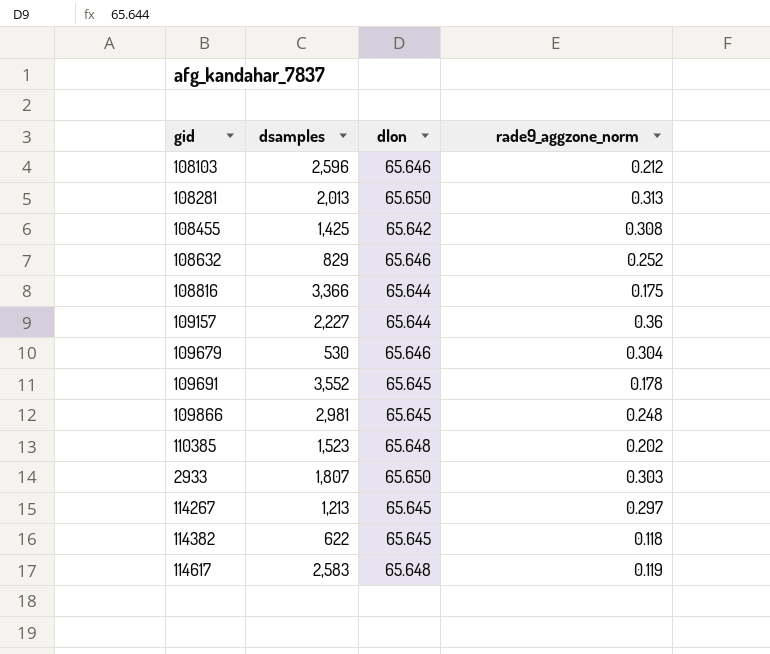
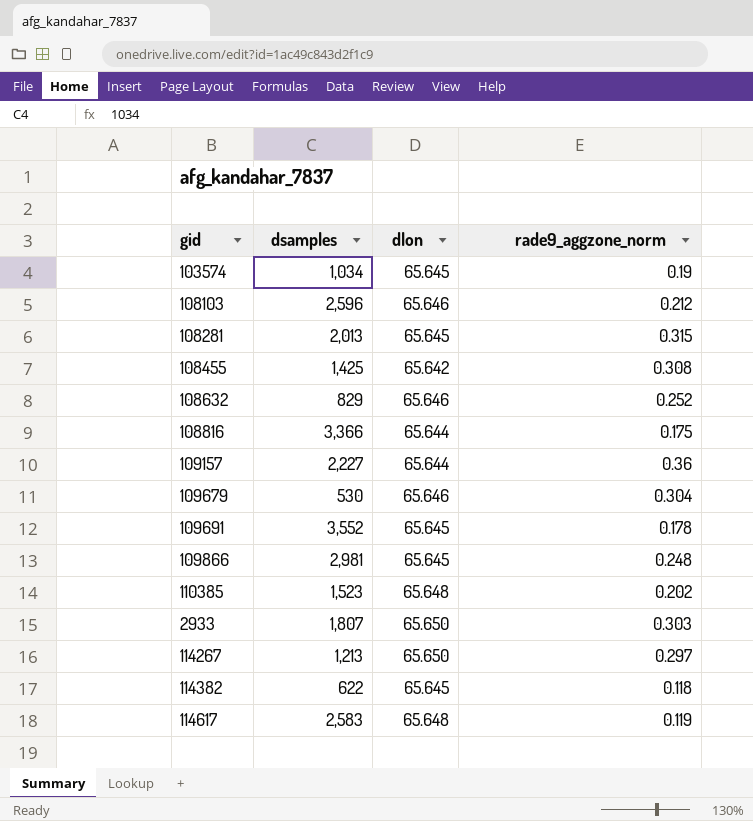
row 103574: none -> 1,034 | 65.645 | 0.19
108281 | dlon: 65.650 -> 65.645
108281 | rade9_aggzone_norm: 0.313 -> 0.315
114267 | dlon: 65.645 -> 65.650

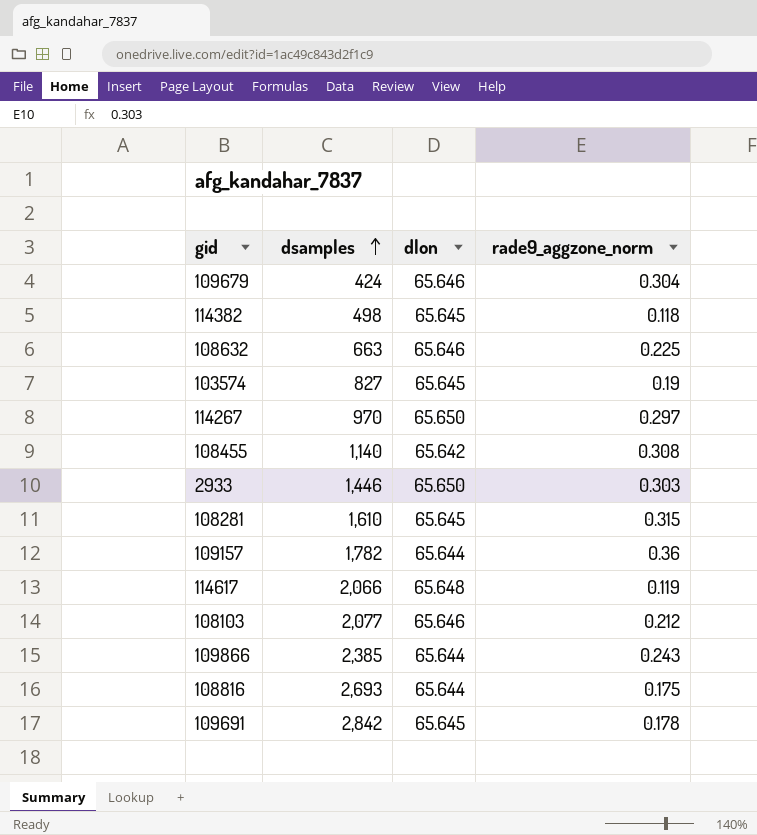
row order: none -> dsamples ascending
row 110385: 1,523 | 65.648 | 0.202 -> none
109679 | dsamples: 530 -> 424
114382 | dsamples: 622 -> 498
108632 | dsamples: 829 -> 663
108632 | rade9_aggzone_norm: 0.252 -> 0.225
103574 | dsamples: 1,034 -> 827
114267 | dsamples: 1,213 -> 970
108455 | dsamples: 1,425 -> 1,140
2933 | dsamples: 1,807 -> 1,446
108281 | dsamples: 2,013 -> 1,610
109157 | dsamples: 2,227 -> 1,782
114617 | dsamples: 2,583 -> 2,066
108103 | dsamples: 2,596 -> 2,077
109866 | dsamples: 2,981 -> 2,385
109866 | dlon: 65.645 -> 65.644
109866 | rade9_aggzone_norm: 0.248 -> 0.243
108816 | dsamples: 3,366 -> 2,693
109691 | dsamples: 3,552 -> 2,842

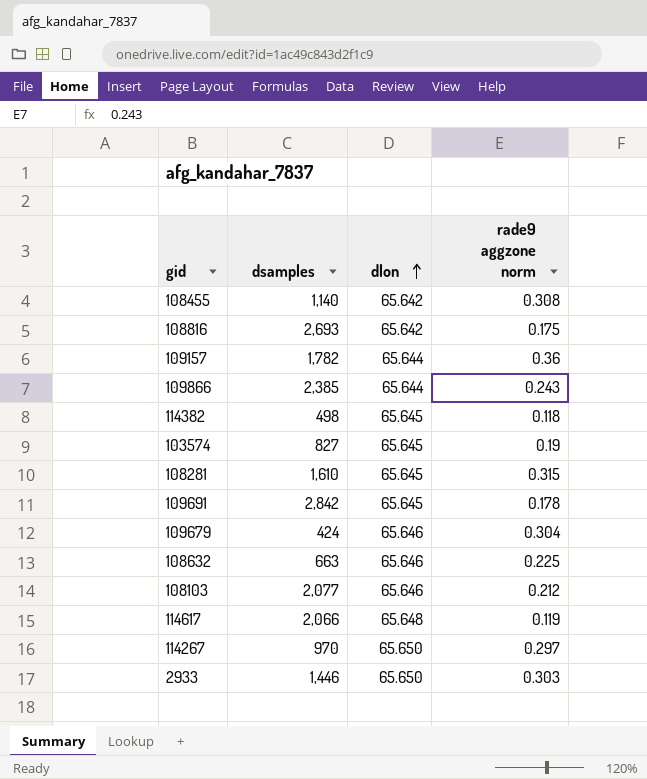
row order: dsamples ascending -> dlon ascending
column name: rade9_aggzone_norm -> rade9 aggzone norm
108816 | dlon: 65.644 -> 65.642

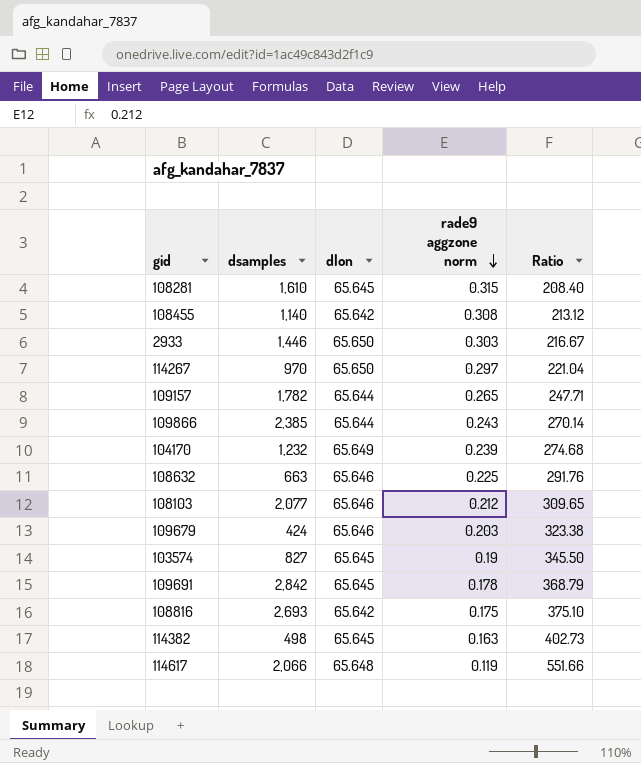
row order: dlon ascending -> rade9 aggzone norm descending
column Ratio | formula: none -> [dlon] / [rade9 aggzone norm]
109157 | rade9 aggzone norm: 0.36 -> 0.265
row 104170: none -> 1,232 | 65.649 | 0.239 | 274.68
109679 | rade9 aggzone norm: 0.304 -> 0.203
114382 | rade9 aggzone norm: 0.118 -> 0.163

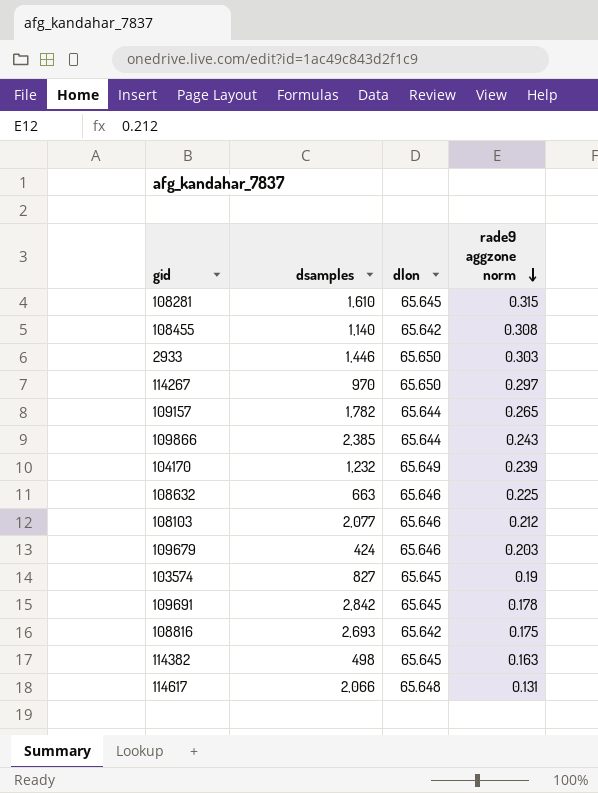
column Ratio | formula: [dlon] / [rade9 aggzone norm] -> none
114617 | rade9 aggzone norm: 0.119 -> 0.131

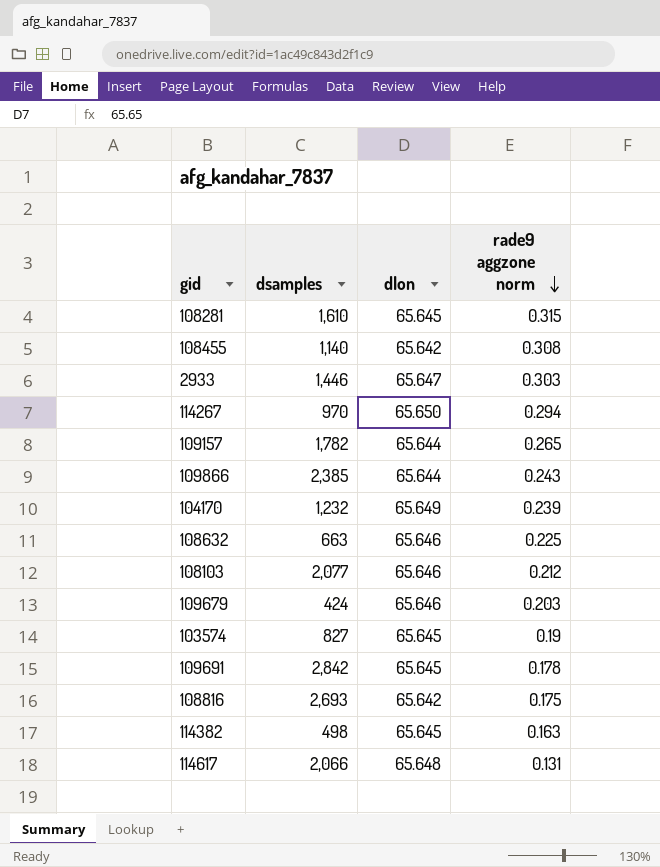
2933 | dlon: 65.650 -> 65.647
114267 | rade9 aggzone norm: 0.297 -> 0.294

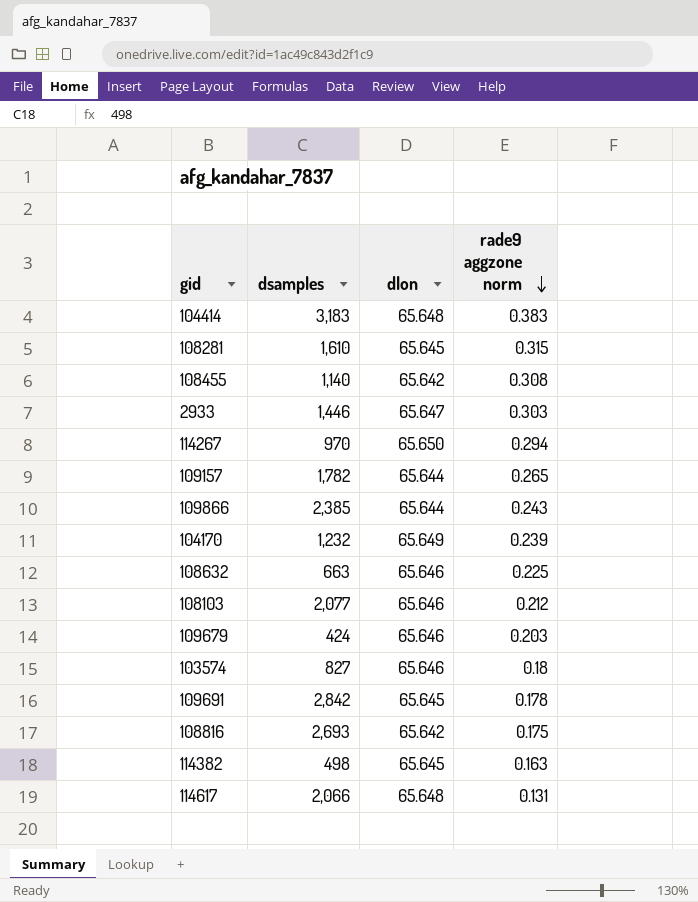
row 104414: none -> 3,183 | 65.648 | 0.383
103574 | dlon: 65.645 -> 65.646
103574 | rade9 aggzone norm: 0.19 -> 0.18

